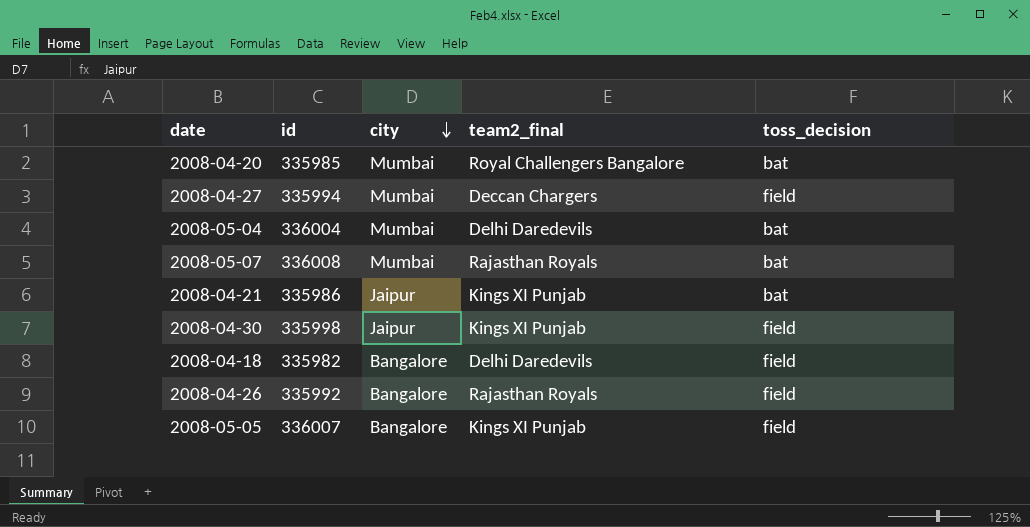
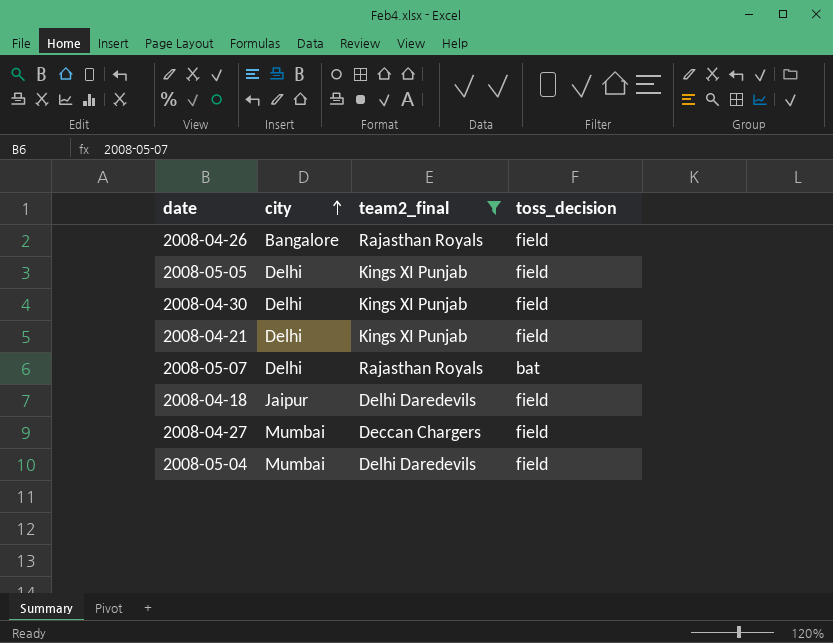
filter: none -> team2_final != Royal Challengers Bangalore
row order: city descending -> city ascending
column id | position: 2 -> none
2008-05-05 | city: Bangalore -> Delhi
2008-04-30 | city: Jaipur -> Delhi
2008-04-21 | city: Jaipur -> Delhi
2008-04-21 | toss_decision: bat -> field
2008-05-07 | city: Mumbai -> Delhi
2008-04-18 | city: Bangalore -> Jaipur
2008-05-04 | toss_decision: bat -> field

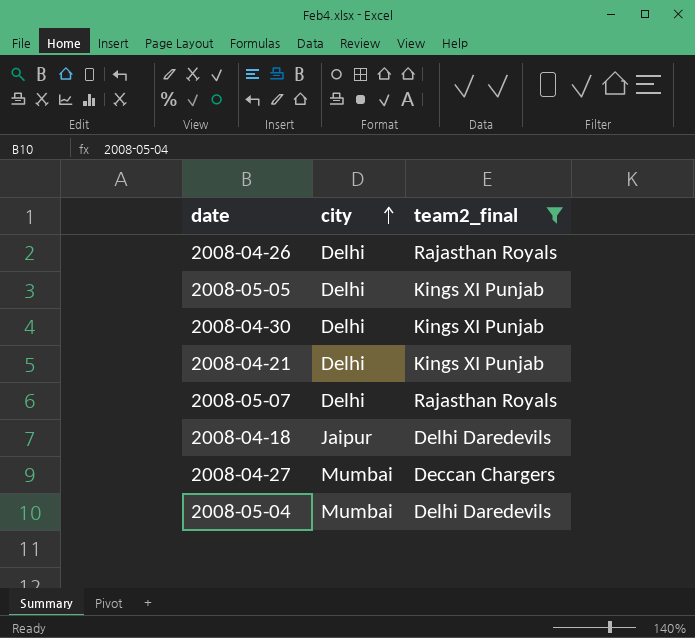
column toss_decision | position: 4 -> none
2008-04-26 | city: Bangalore -> Delhi

